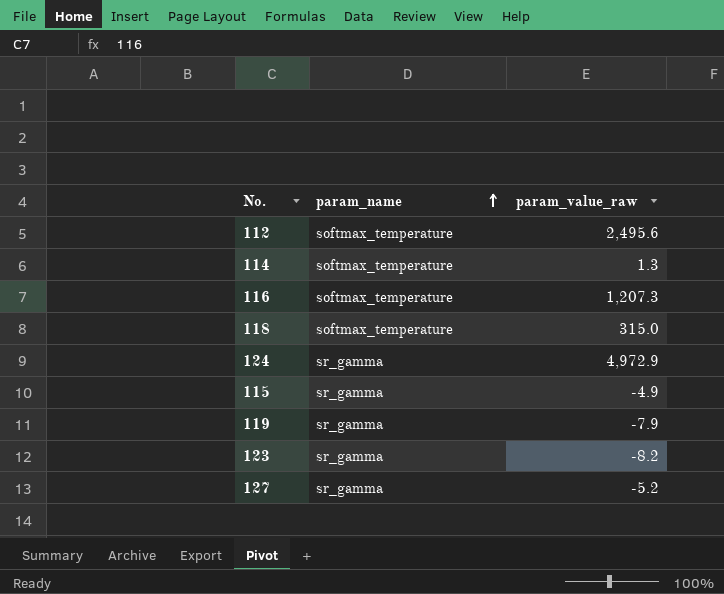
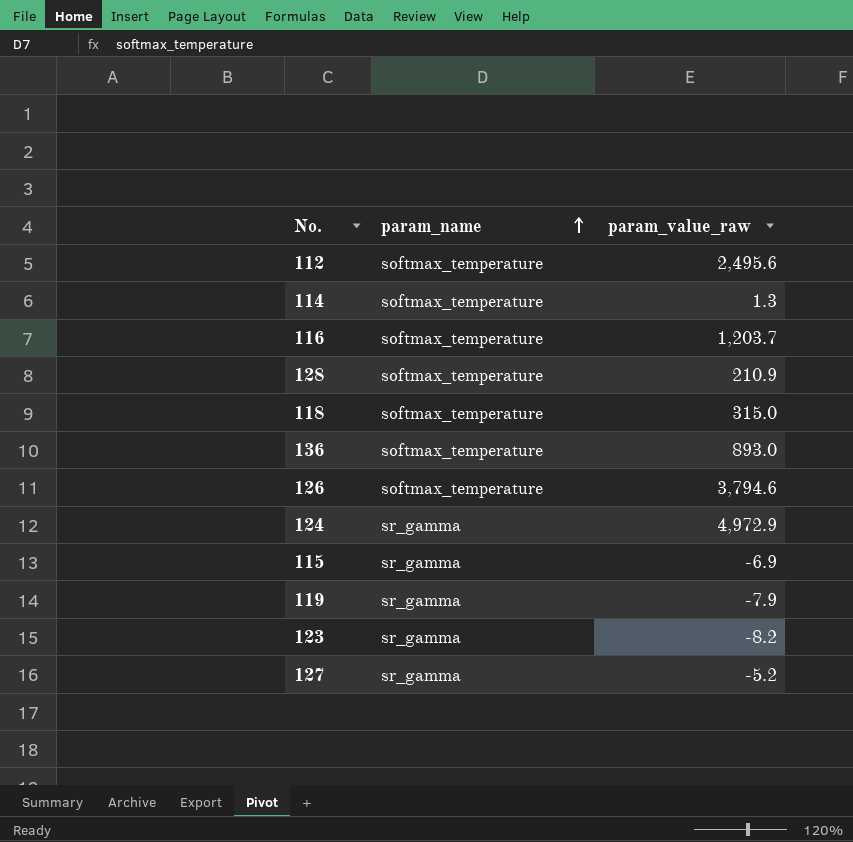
116 | param_value_raw: 1,207.3 -> 1,203.7
row 128: none -> softmax_temperature | 210.9
row 136: none -> softmax_temperature | 893.0
row 126: none -> softmax_temperature | 3,794.6
115 | param_value_raw: -4.9 -> -6.9

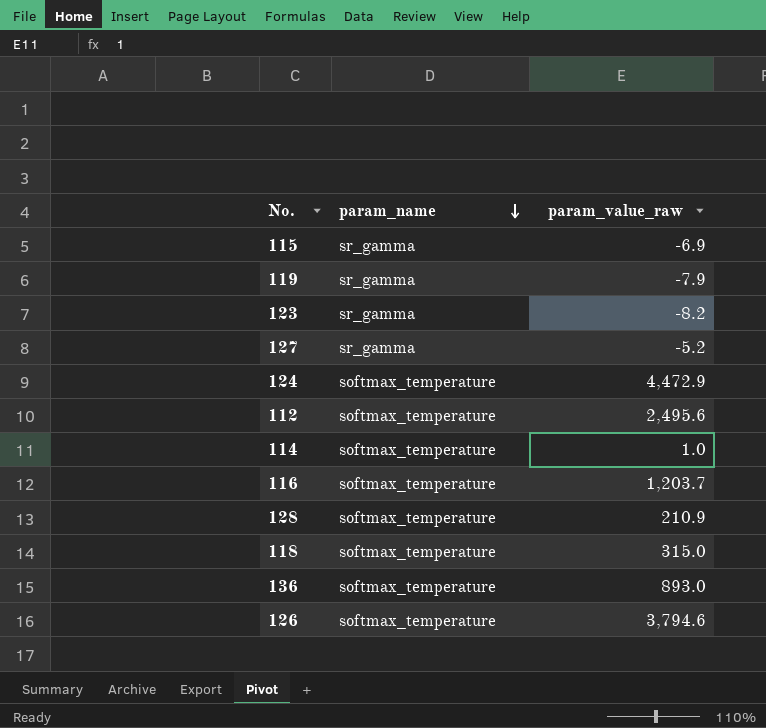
row order: param_name ascending -> param_name descending
124 | param_name: sr_gamma -> softmax_temperature
124 | param_value_raw: 4,972.9 -> 4,472.9
114 | param_value_raw: 1.3 -> 1.0

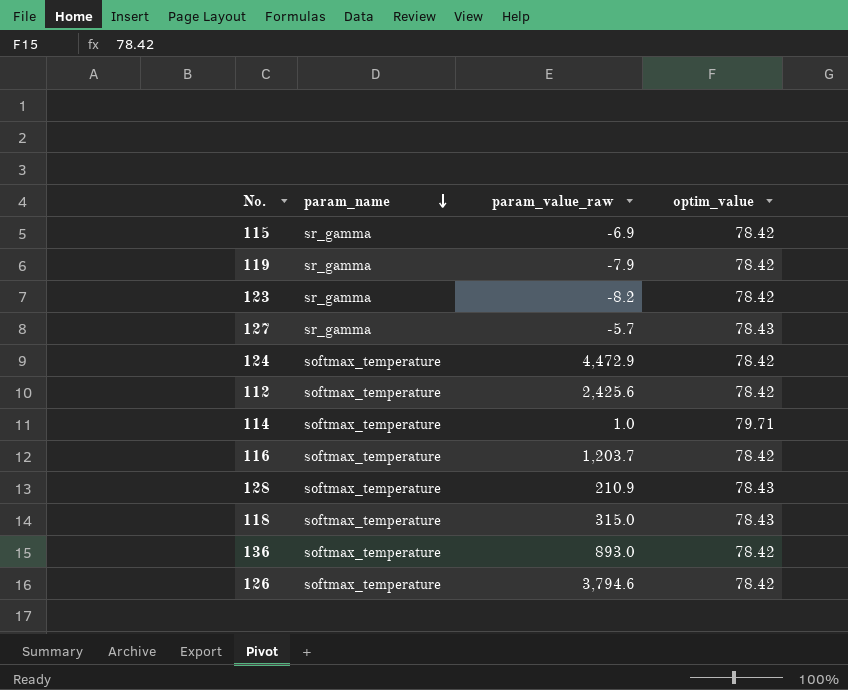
column optim_value | position: none -> 4
127 | param_value_raw: -5.2 -> -5.7
112 | param_value_raw: 2,495.6 -> 2,425.6

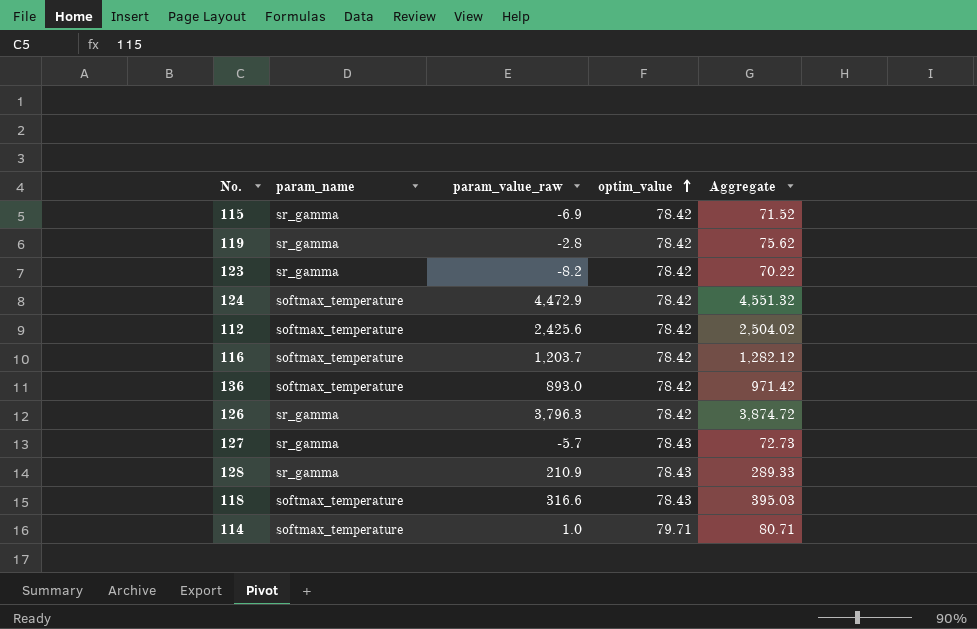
row order: param_name descending -> optim_value ascending
column Aggregate | formula: none -> [param_value_raw] + [optim_value]
119 | param_value_raw: -7.9 -> -2.8
126 | param_name: softmax_temperature -> sr_gamma
126 | param_value_raw: 3,794.6 -> 3,796.3
128 | param_name: softmax_temperature -> sr_gamma
118 | param_value_raw: 315.0 -> 316.6

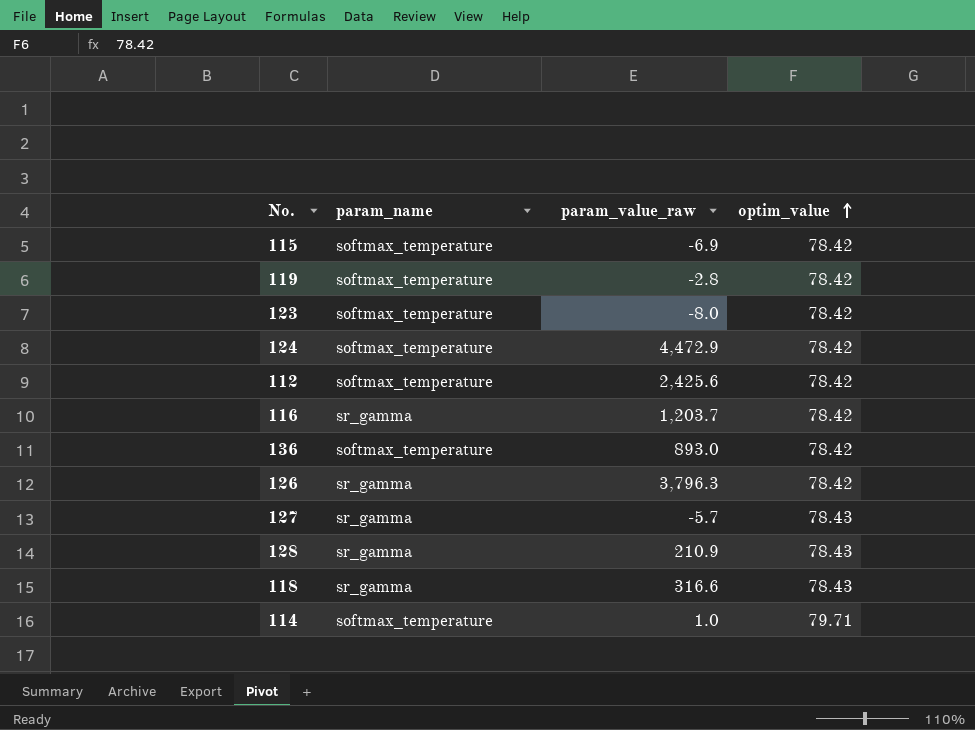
column Aggregate | formula: [param_value_raw] + [optim_value] -> none
115 | param_name: sr_gamma -> softmax_temperature
119 | param_name: sr_gamma -> softmax_temperature
123 | param_name: sr_gamma -> softmax_temperature
123 | param_value_raw: -8.2 -> -8.0
116 | param_name: softmax_temperature -> sr_gamma
118 | param_name: softmax_temperature -> sr_gamma

